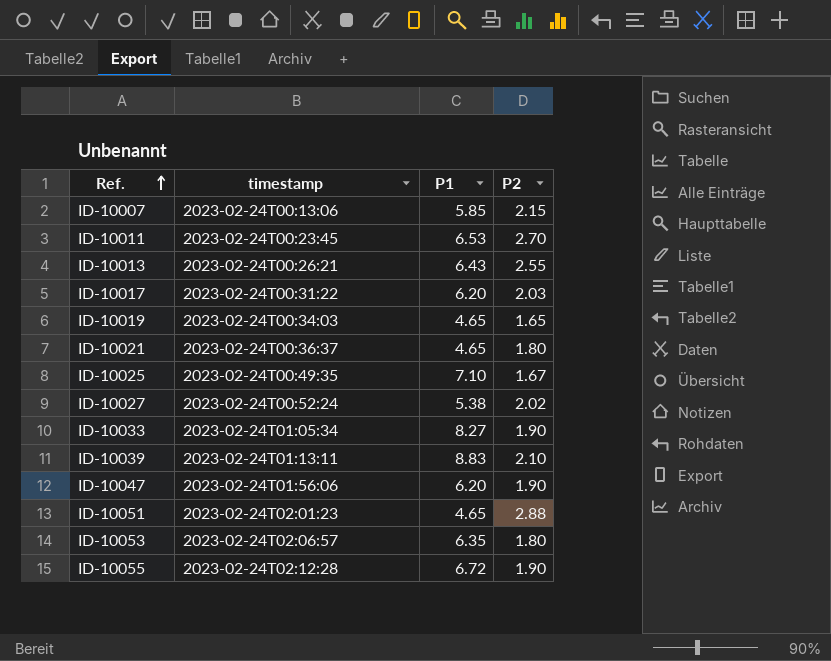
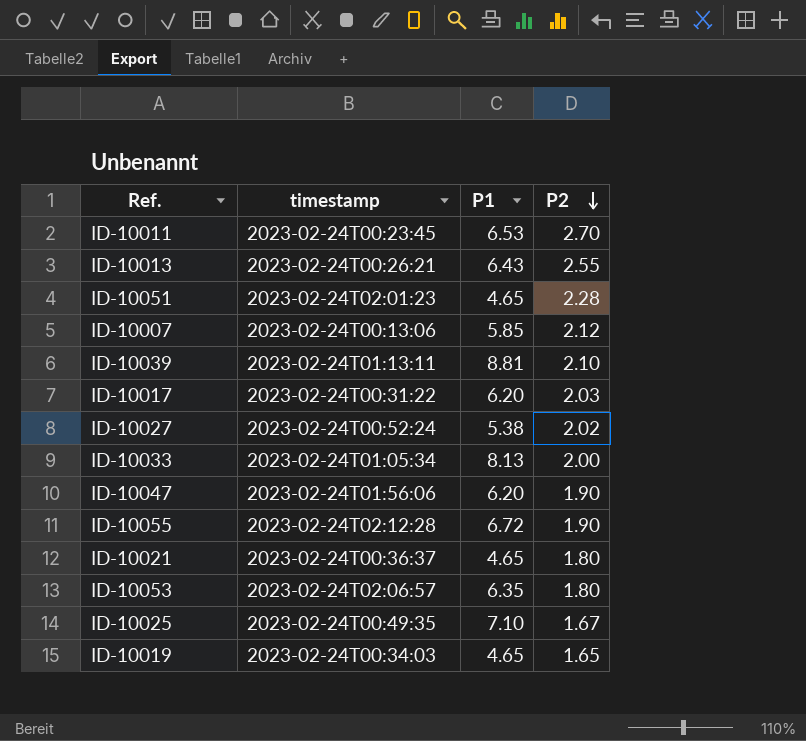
row order: Ref. ascending -> P2 descending
ID-10051 | P2: 2.88 -> 2.28
ID-10007 | P2: 2.15 -> 2.12
ID-10039 | P1: 8.83 -> 8.81
ID-10033 | P1: 8.27 -> 8.13
ID-10033 | P2: 1.90 -> 2.00

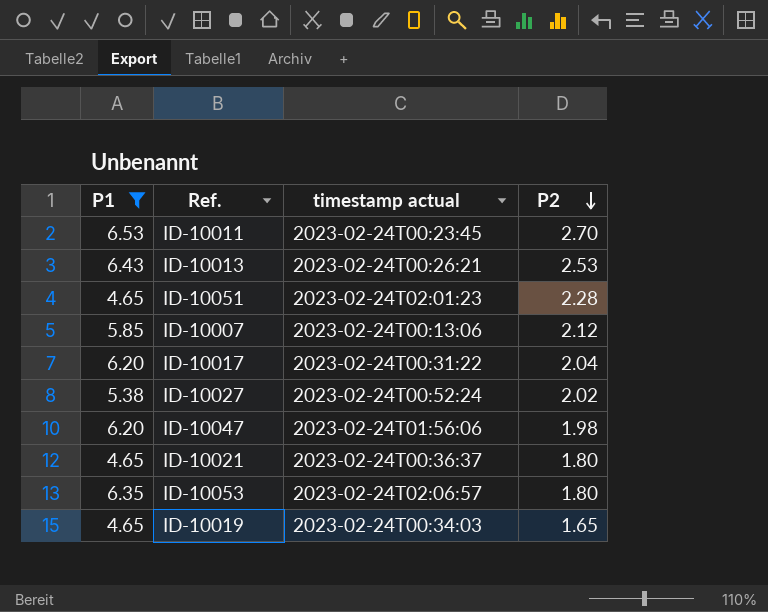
filter: none -> P1 <= 6.53
column P1 | position: 3 -> 1
column name: timestamp -> timestamp actual
ID-10013 | P2: 2.55 -> 2.53
ID-10017 | P2: 2.03 -> 2.04
ID-10047 | P2: 1.90 -> 1.98

